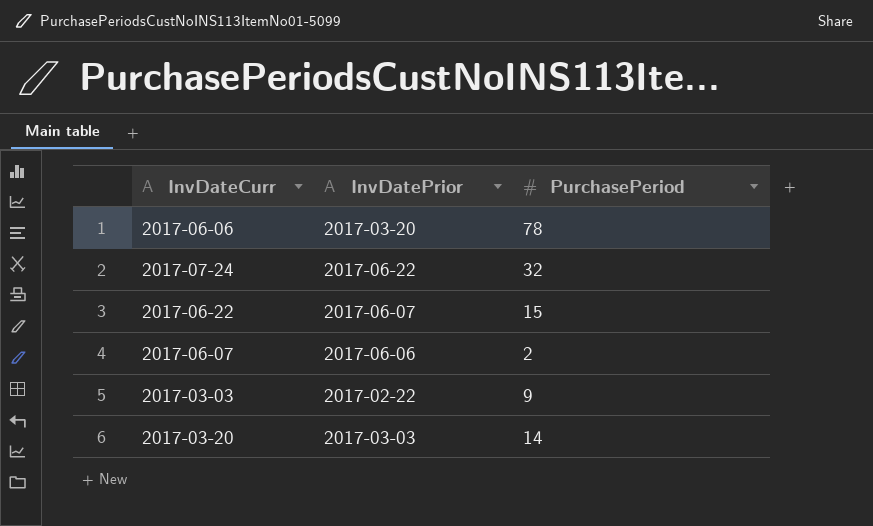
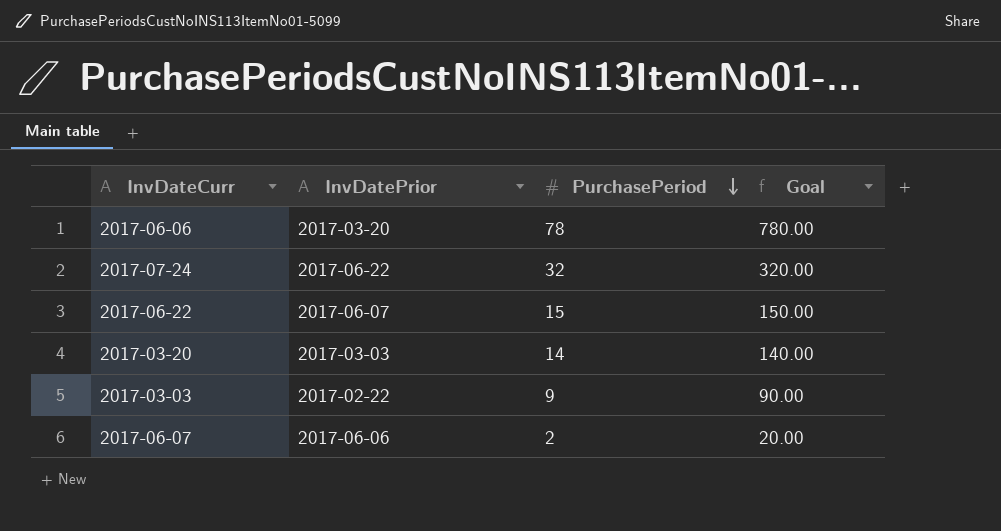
row order: none -> PurchasePeriod descending
column Goal | formula: none -> [PurchasePeriod] * 10

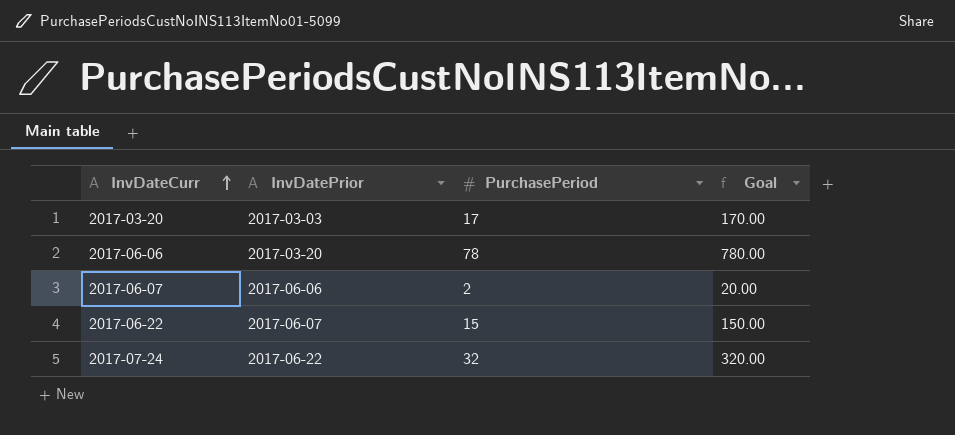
row order: PurchasePeriod descending -> InvDateCurr ascending
row 2017-03-03: 2017-02-22 | 9 | 90.00 -> none
2017-03-20 | PurchasePeriod: 14 -> 17
2017-03-20 | Goal: 140.00 -> 170.00

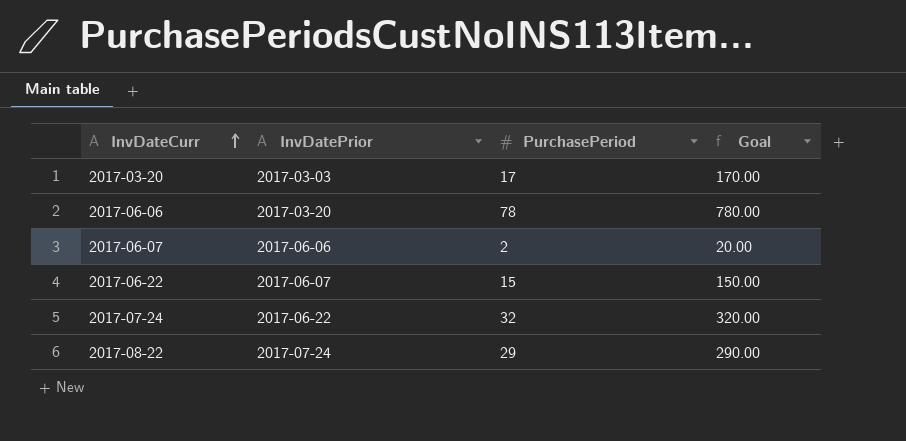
row 2017-08-22: none -> 2017-07-24 | 29 | 290.00

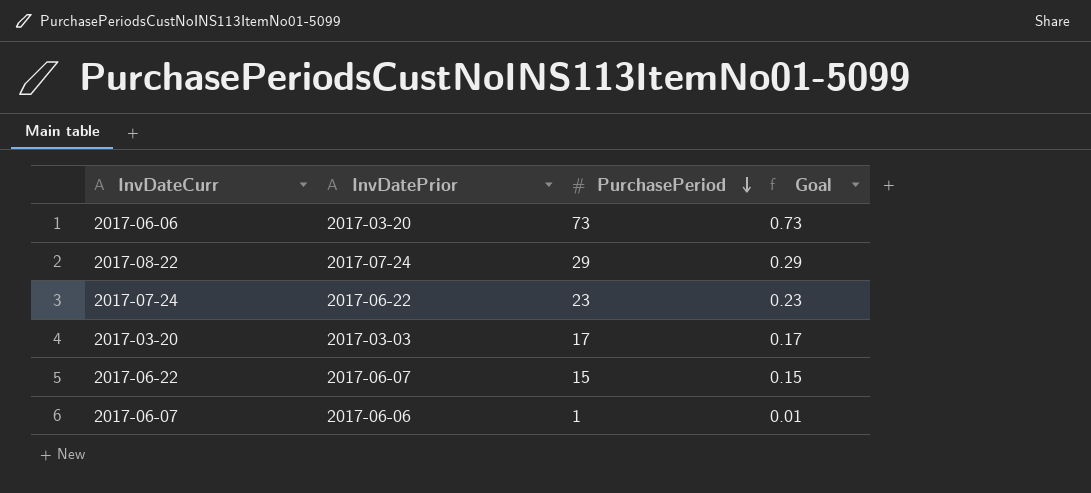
row order: InvDateCurr ascending -> PurchasePeriod descending
column Goal | formula: [PurchasePeriod] * 10 -> [PurchasePeriod] * 0.01
2017-06-06 | PurchasePeriod: 78 -> 73
2017-07-24 | PurchasePeriod: 32 -> 23
2017-06-07 | PurchasePeriod: 2 -> 1

